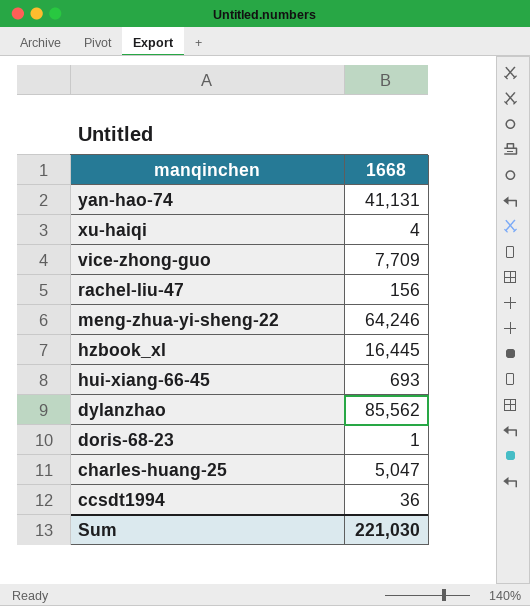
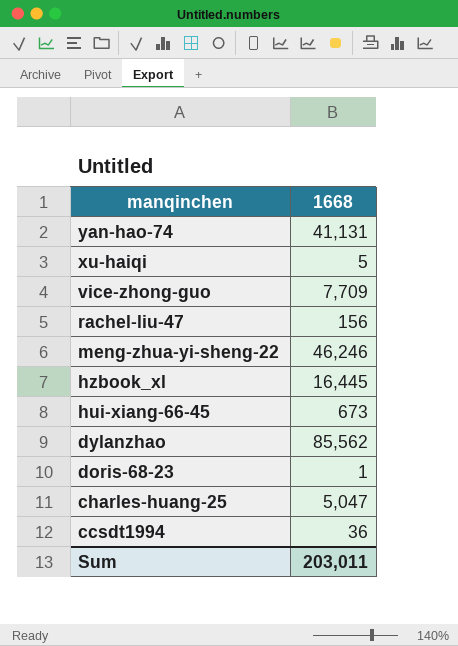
xu-haiqi | 1668: 4 -> 5
meng-zhua-yi-sheng-22 | 1668: 64,246 -> 46,246
hui-xiang-66-45 | 1668: 693 -> 673
Sum | 1668: 221,030 -> 203,011

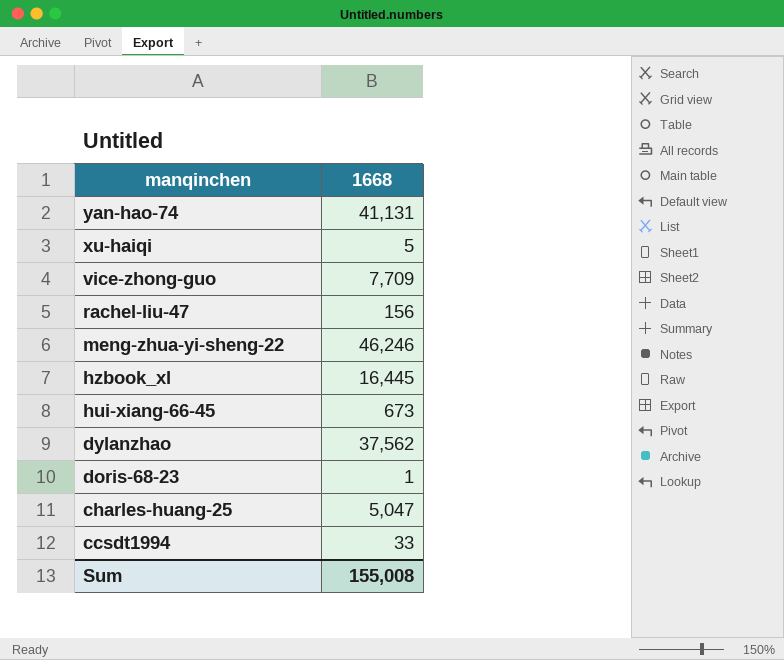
dylanzhao | 1668: 85,562 -> 37,562
ccsdt1994 | 1668: 36 -> 33
Sum | 1668: 203,011 -> 155,008

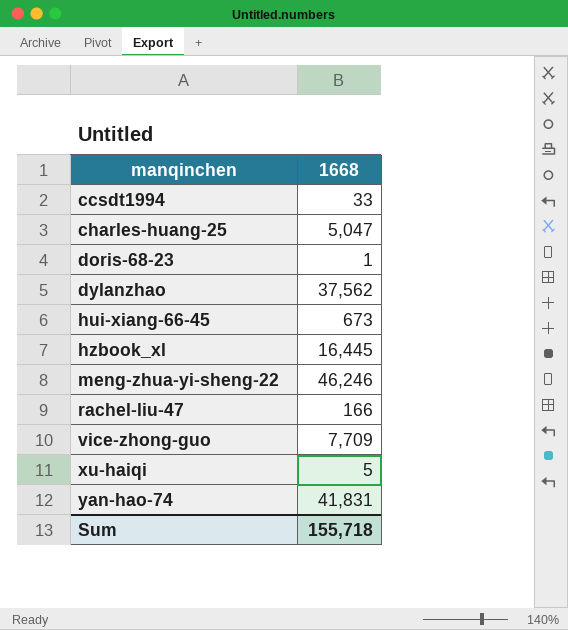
row order: manqinchen descending -> manqinchen ascending
rachel-liu-47 | 1668: 156 -> 166
yan-hao-74 | 1668: 41,131 -> 41,831
Sum | 1668: 155,008 -> 155,718

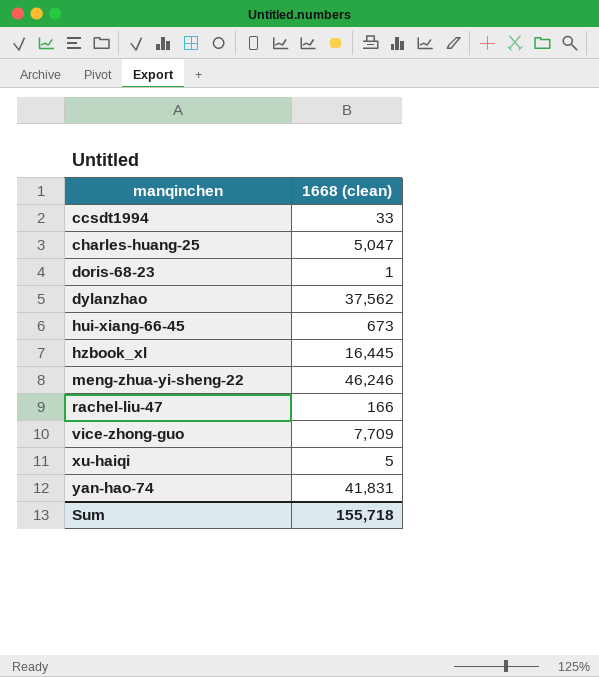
column name: 1668 -> 1668 (clean)

